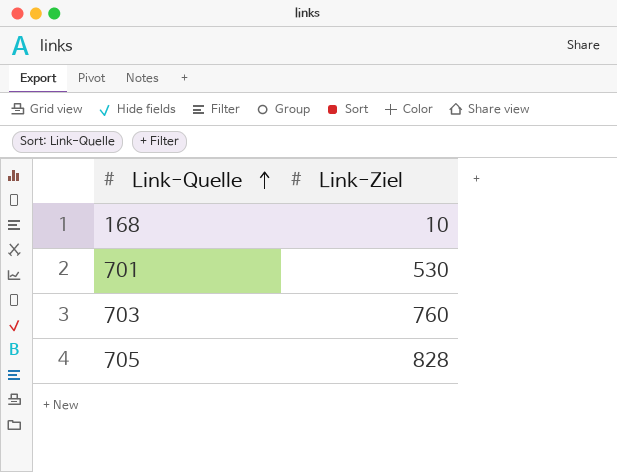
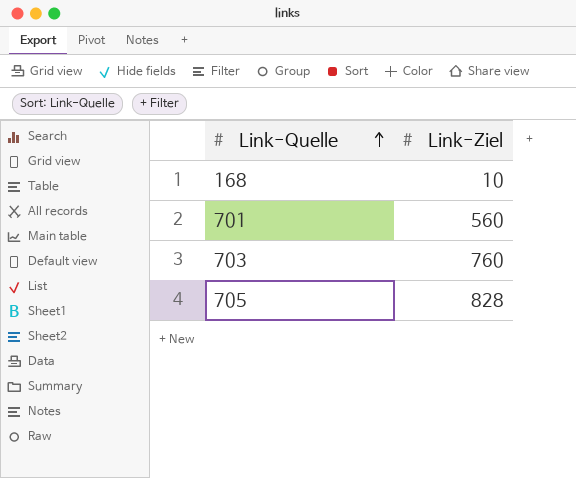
701 | Link-Ziel: 530 -> 560

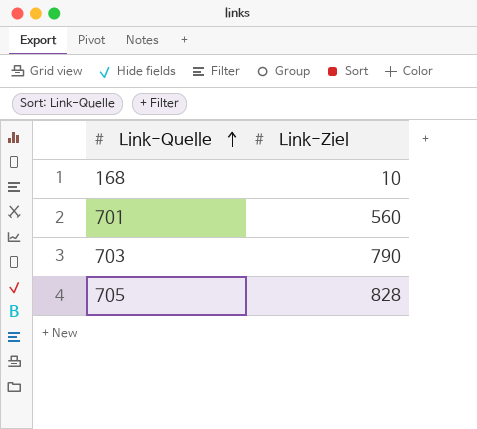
703 | Link-Ziel: 760 -> 790

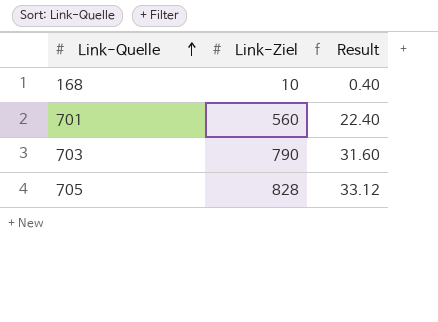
column Result | formula: none -> [Link-Ziel] * 0.04

